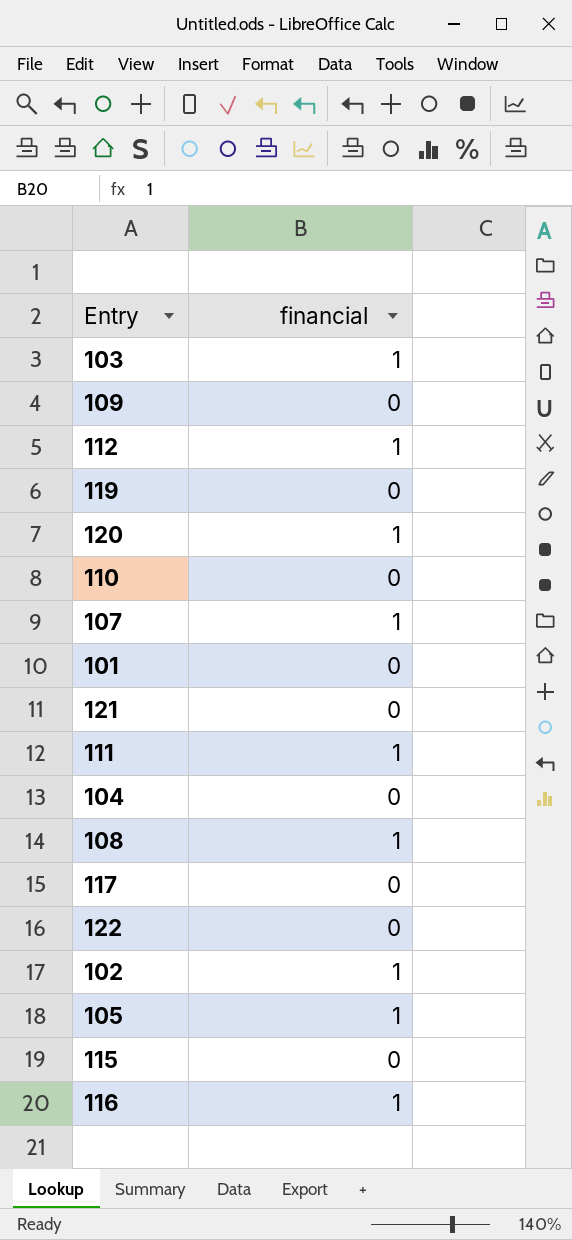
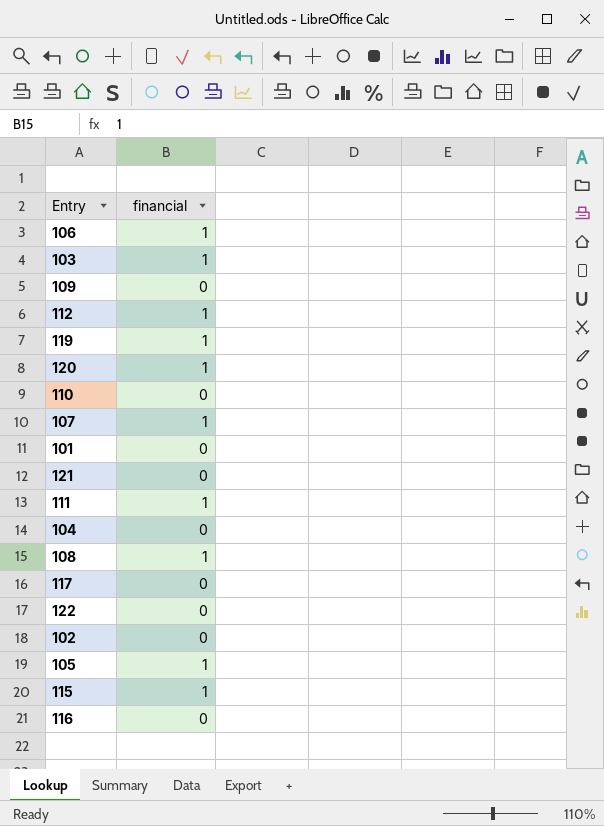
row 106: none -> 1
119 | financial: 0 -> 1
102 | financial: 1 -> 0
115 | financial: 0 -> 1
116 | financial: 1 -> 0

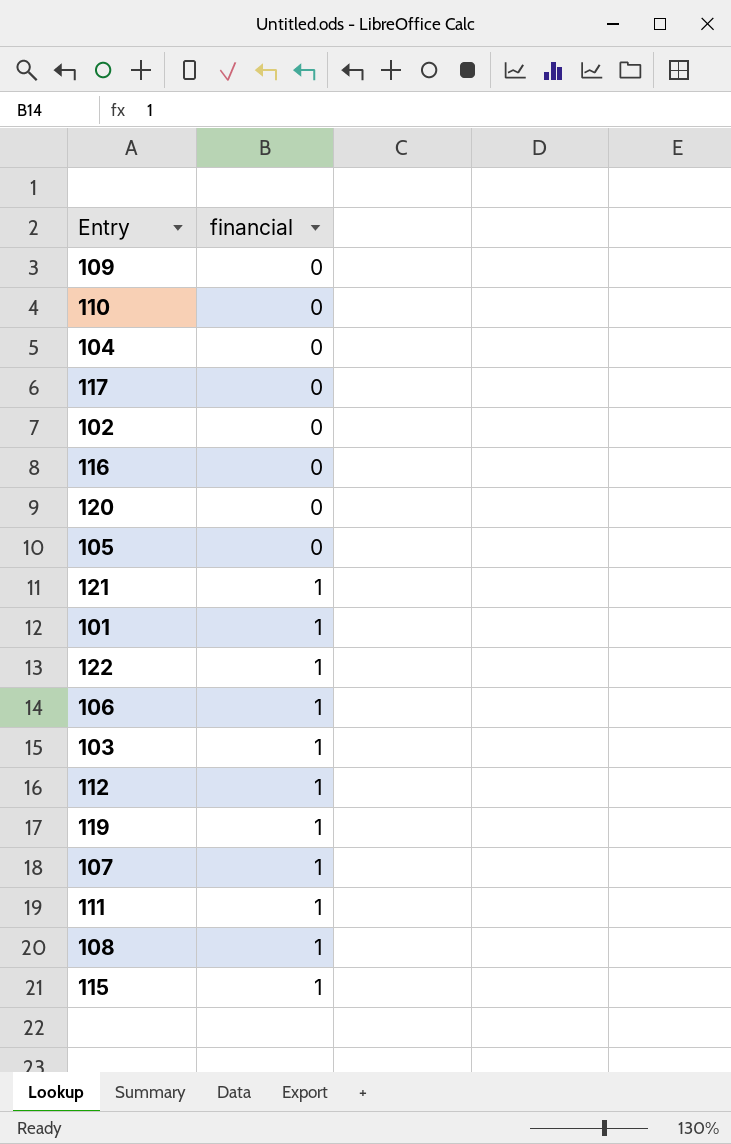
row order: none -> financial ascending
120 | financial: 1 -> 0
105 | financial: 1 -> 0
121 | financial: 0 -> 1
101 | financial: 0 -> 1
122 | financial: 0 -> 1

